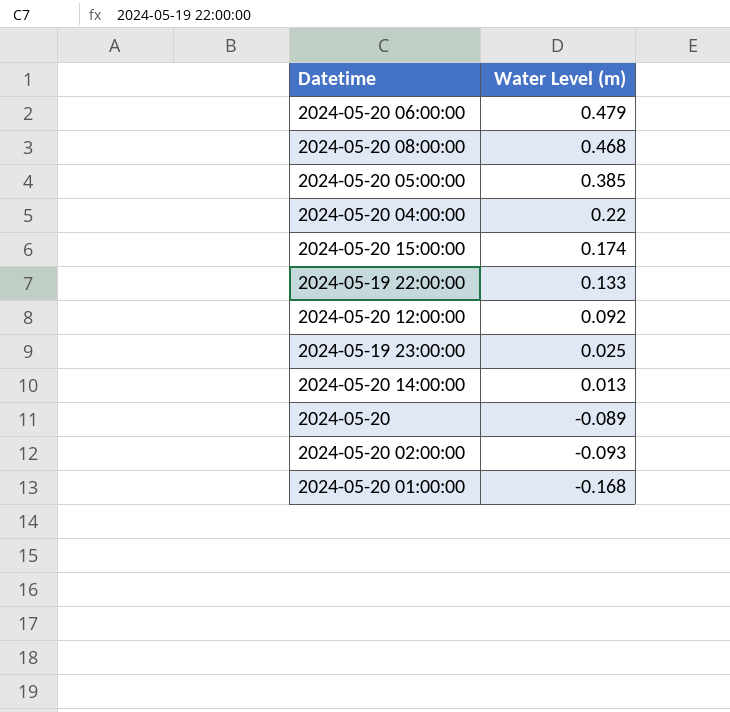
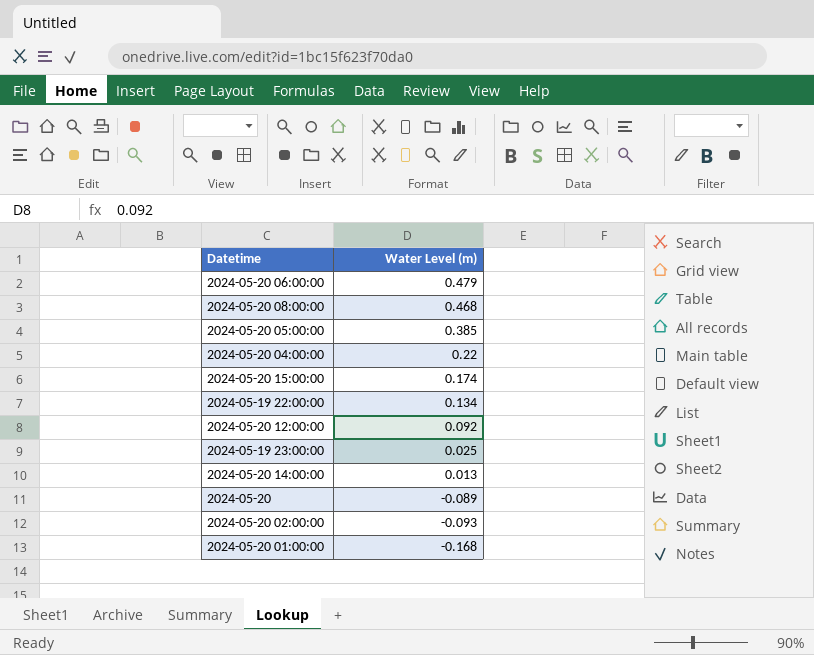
2024-05-19 22:00:00 | Water Level (m): 0.133 -> 0.134

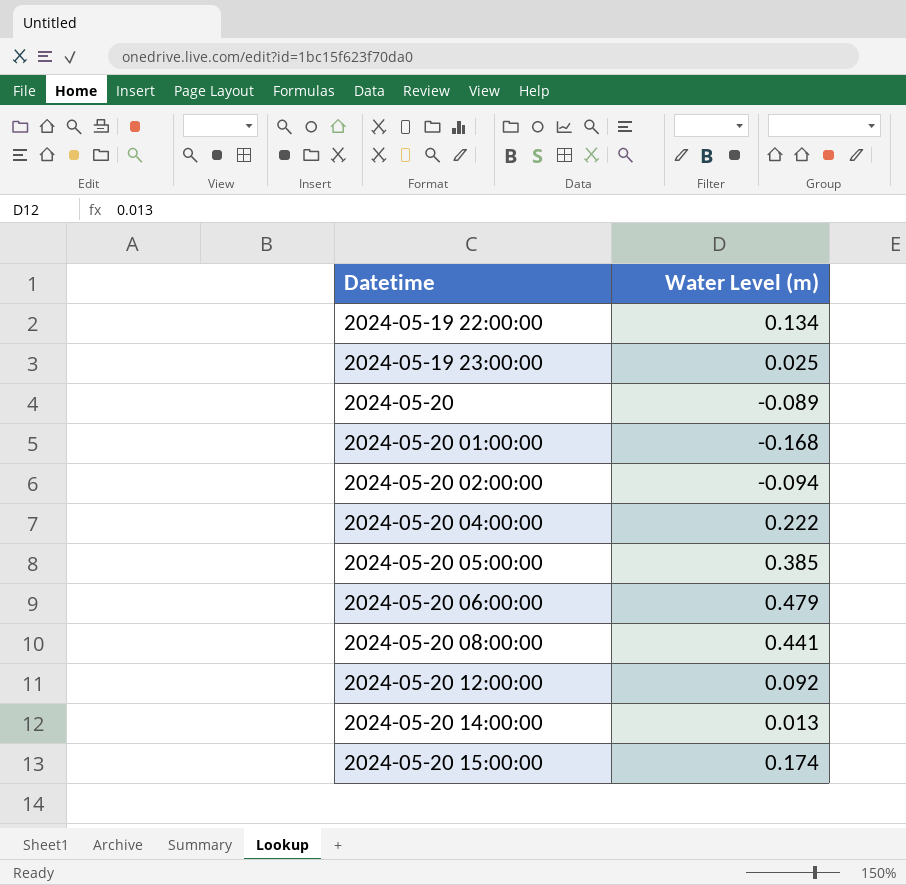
row order: Water Level (m) descending -> Datetime ascending
2024-05-20 02:00:00 | Water Level (m): -0.093 -> -0.094
2024-05-20 04:00:00 | Water Level (m): 0.22 -> 0.222
2024-05-20 08:00:00 | Water Level (m): 0.468 -> 0.441

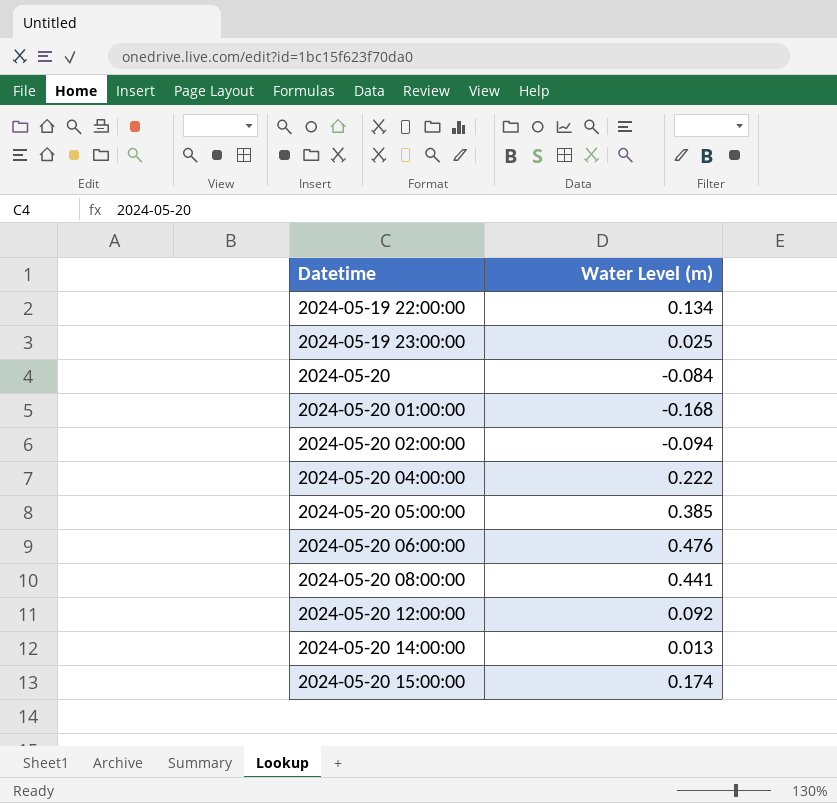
2024-05-20 | Water Level (m): -0.089 -> -0.084
2024-05-20 06:00:00 | Water Level (m): 0.479 -> 0.476

